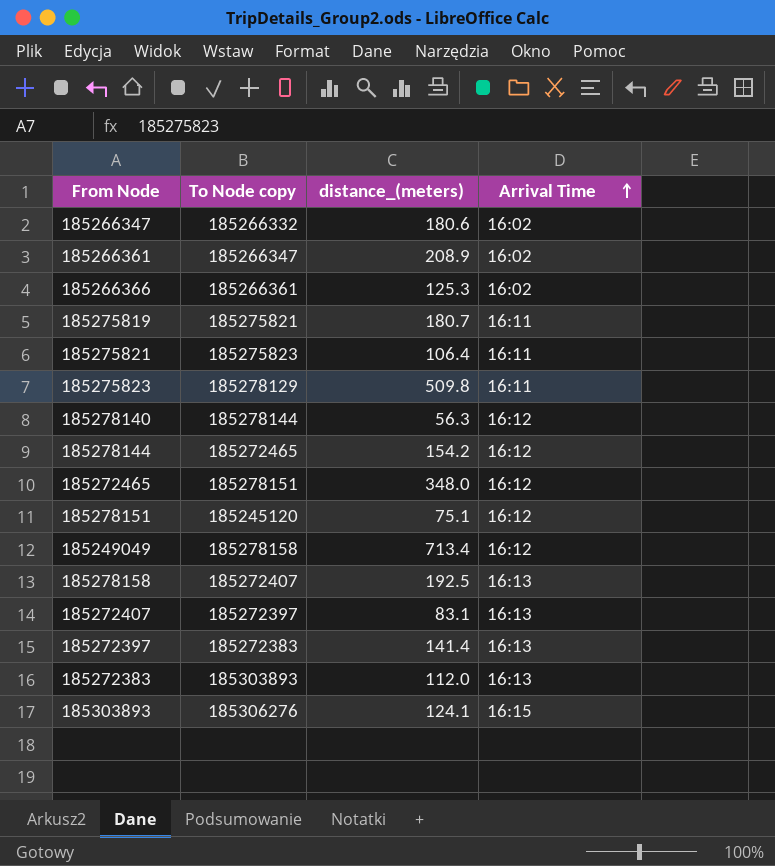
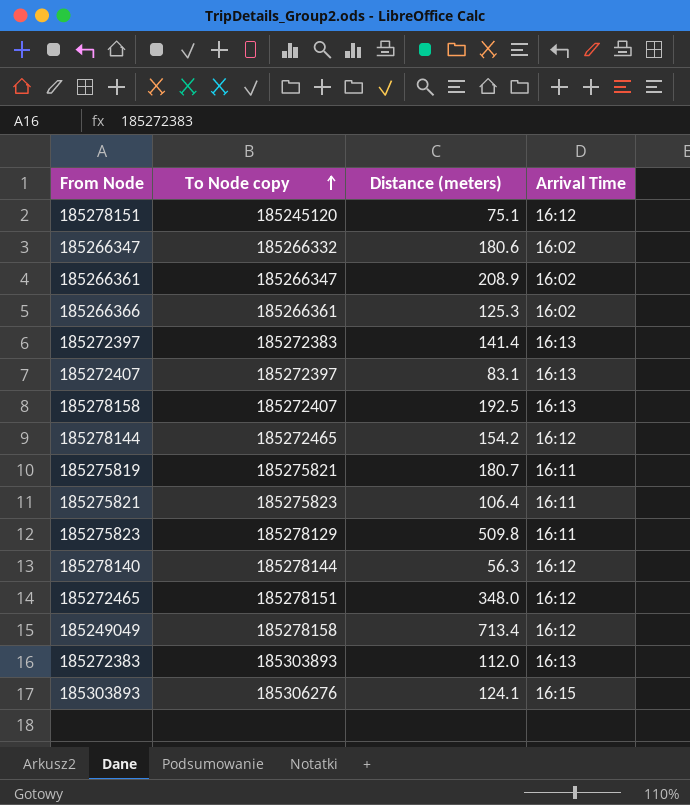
row order: Arrival Time ascending -> To Node copy ascending
column name: distance_(meters) -> Distance (meters)

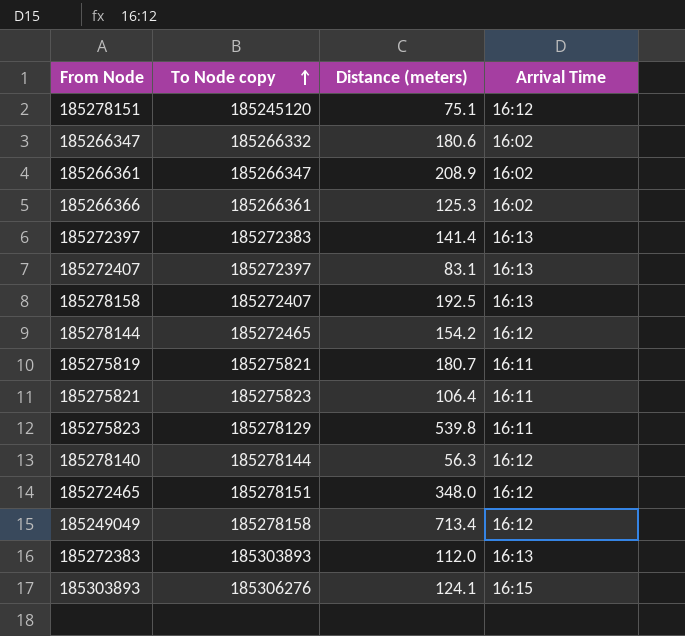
185275823 | Distance (meters): 509.8 -> 539.8

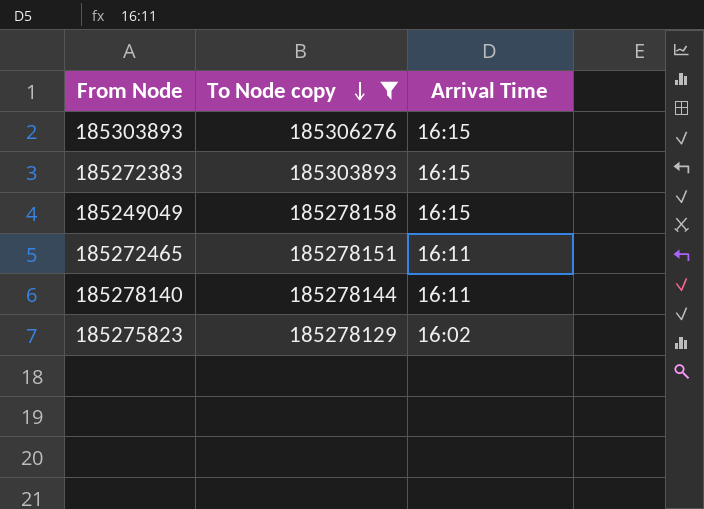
filter: none -> To Node copy >= 185278129
row order: To Node copy ascending -> To Node copy descending
column Distance (meters) | position: 3 -> none
185272383 | Arrival Time: 16:13 -> 16:15
185249049 | Arrival Time: 16:12 -> 16:15
185272465 | Arrival Time: 16:12 -> 16:11
185278140 | Arrival Time: 16:12 -> 16:11
185275823 | Arrival Time: 16:11 -> 16:02

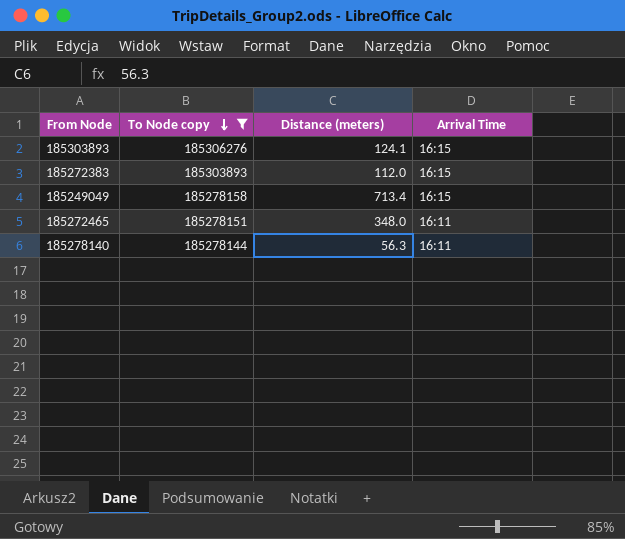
column Distance (meters) | position: none -> 3
row 185275823: 185278129 | 16:02 -> none

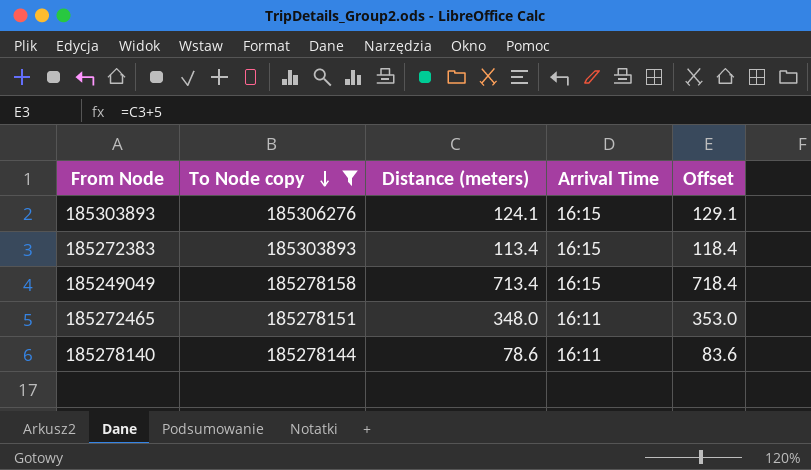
column Offset | formula: none -> [Distance (meters)] + 5
185272383 | Distance (meters): 112.0 -> 113.4
185278140 | Distance (meters): 56.3 -> 78.6

